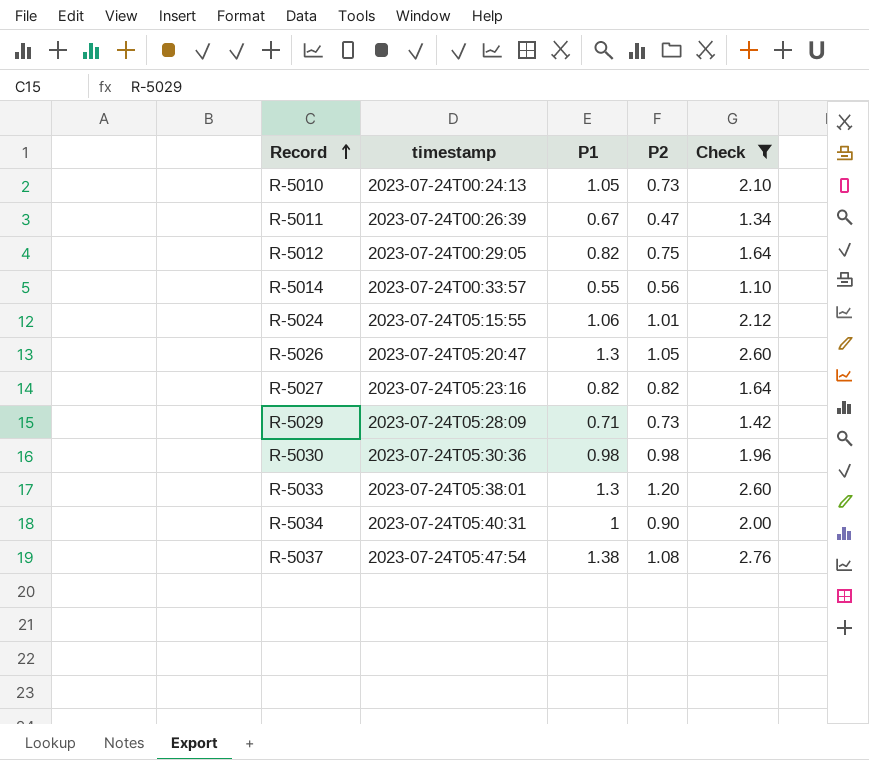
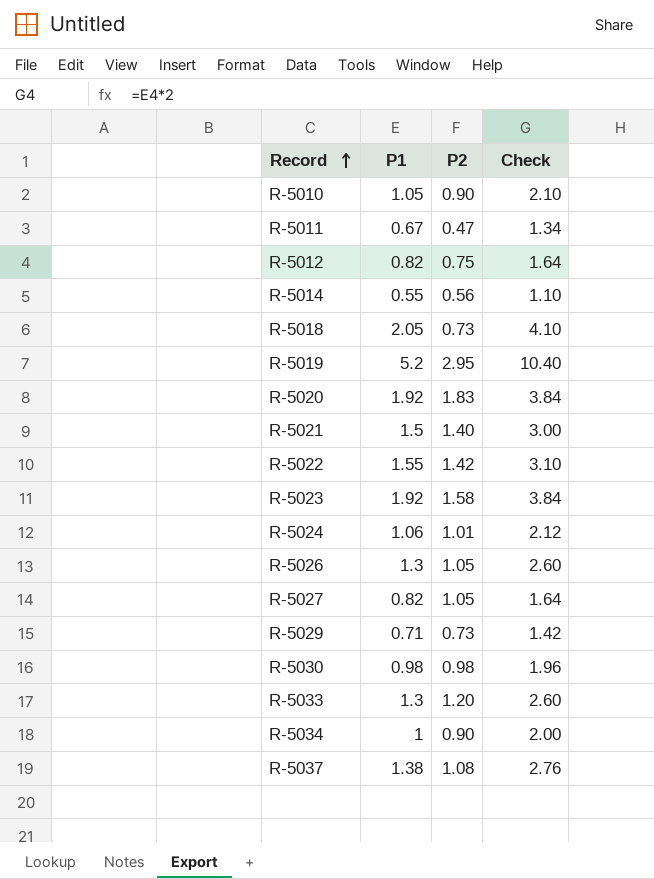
filter: Check <= 2.76 -> none
column timestamp | position: 2 -> none
R-5010 | P2: 0.73 -> 0.90
R-5027 | P2: 0.82 -> 1.05

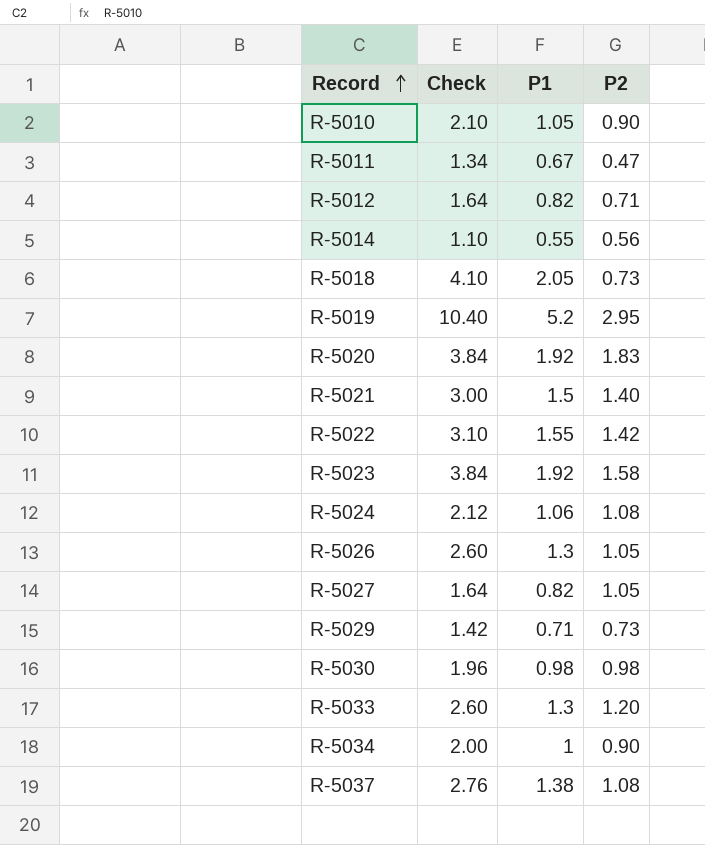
column Check | position: 4 -> 2
R-5012 | P2: 0.75 -> 0.71
R-5024 | P2: 1.01 -> 1.08

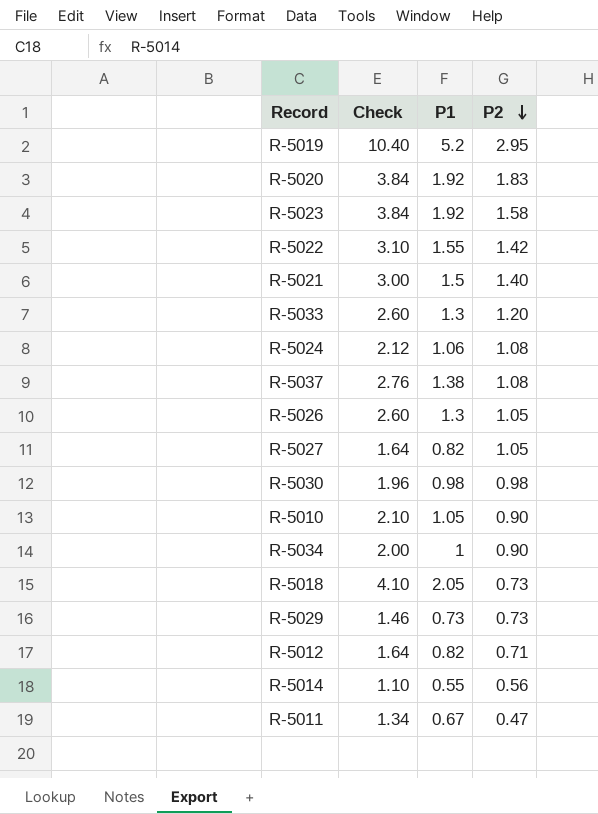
row order: Record ascending -> P2 descending
R-5029 | Check: 1.42 -> 1.46
R-5029 | P1: 0.71 -> 0.73

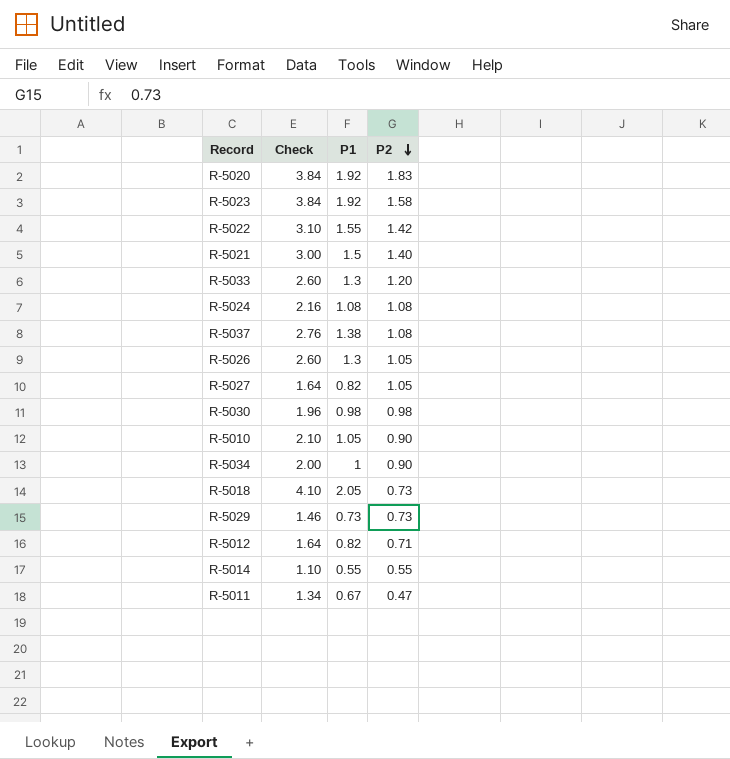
row R-5019: 10.40 | 5.2 | 2.95 -> none
R-5024 | Check: 2.12 -> 2.16
R-5024 | P1: 1.06 -> 1.08
R-5014 | P2: 0.56 -> 0.55

